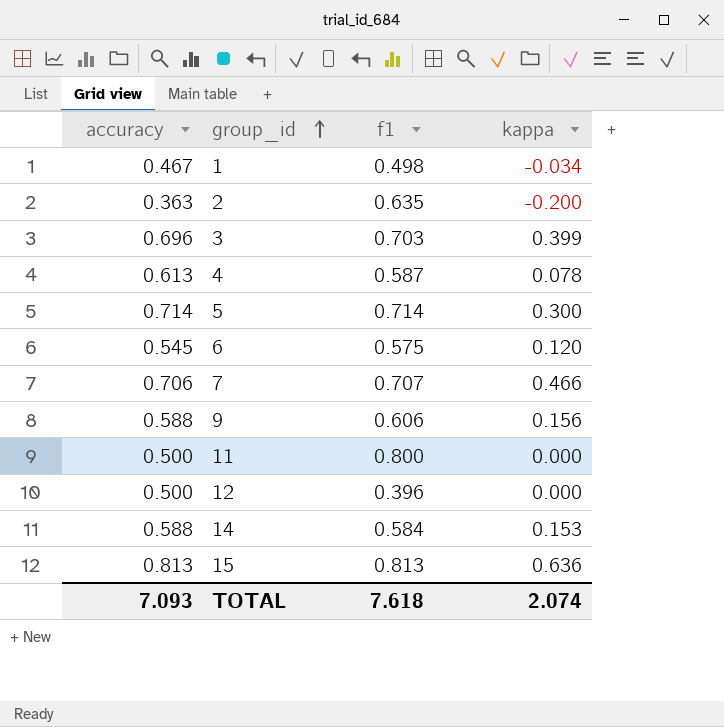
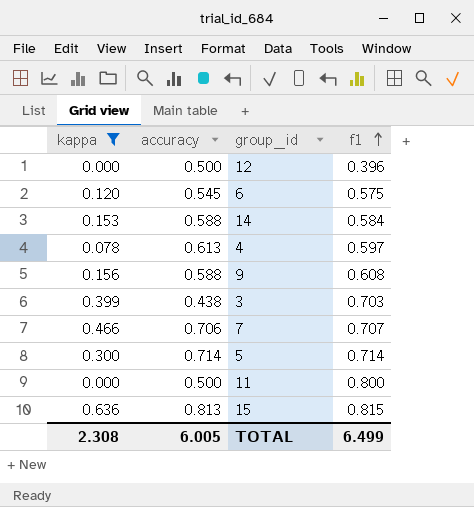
filter: none -> kappa >= 0.000
row order: group_id ascending -> f1 ascending
column kappa | position: 4 -> 1
4 | f1: 0.587 -> 0.597
9 | f1: 0.606 -> 0.608
3 | accuracy: 0.696 -> 0.438
15 | f1: 0.813 -> 0.815
TOTAL | kappa: 2.074 -> 2.308
TOTAL | accuracy: 7.093 -> 6.005
TOTAL | f1: 7.618 -> 6.499

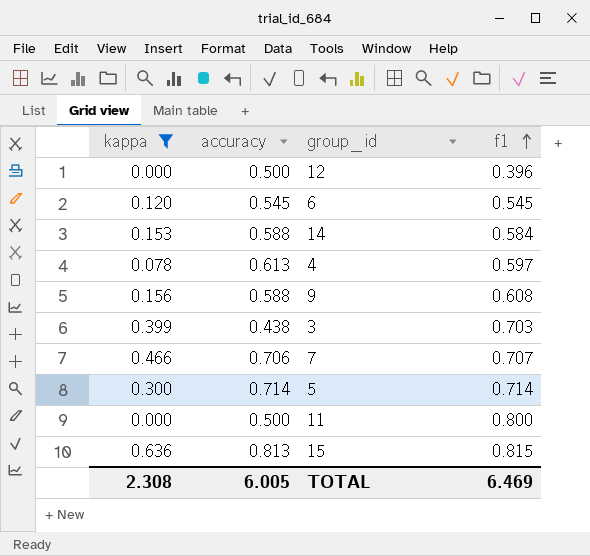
6 | f1: 0.575 -> 0.545
TOTAL | f1: 6.499 -> 6.469

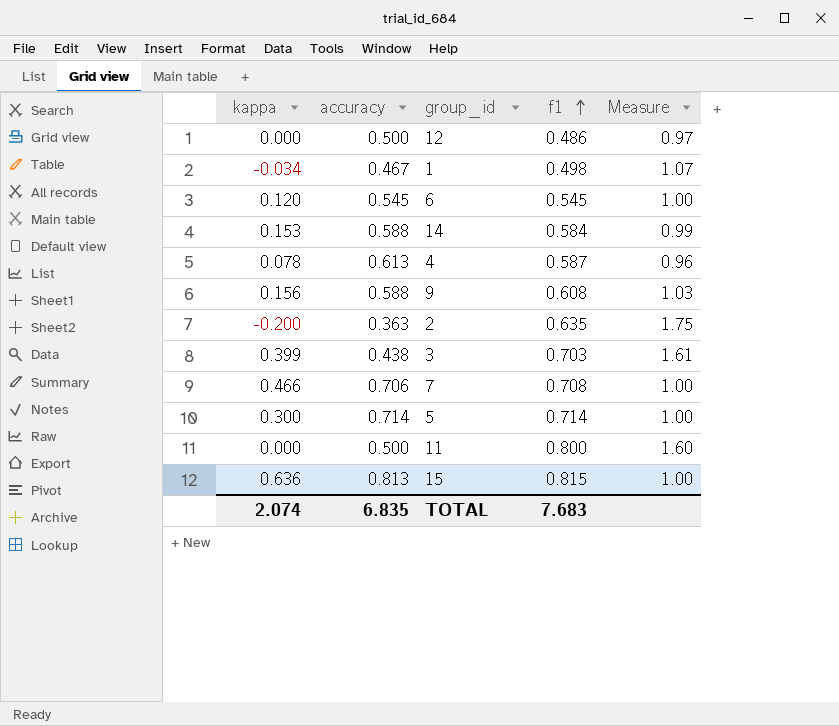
filter: kappa >= 0.000 -> none
column Measure | formula: none -> [f1] / [accuracy]
12 | f1: 0.396 -> 0.486
4 | f1: 0.597 -> 0.587
7 | f1: 0.707 -> 0.708
TOTAL | kappa: 2.308 -> 2.074
TOTAL | accuracy: 6.005 -> 6.835
TOTAL | f1: 6.469 -> 7.683

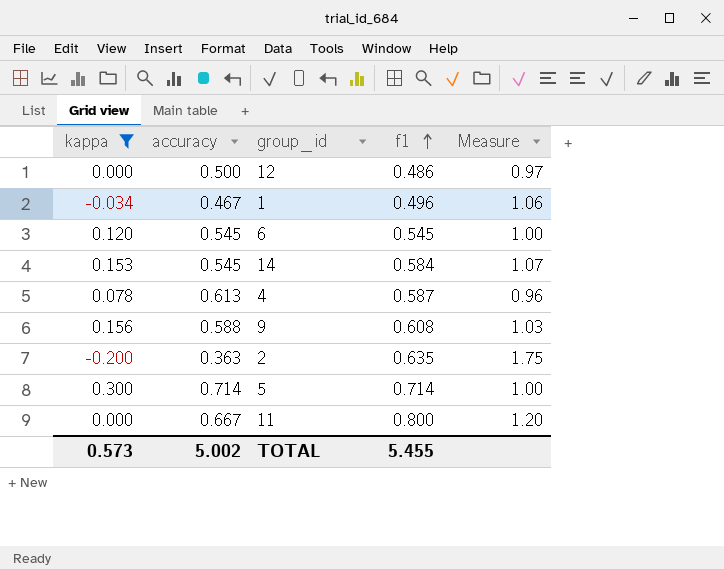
filter: none -> kappa <= 0.300
1 | f1: 0.498 -> 0.496
1 | Measure: 1.07 -> 1.06
14 | accuracy: 0.588 -> 0.545
14 | Measure: 0.99 -> 1.07
11 | accuracy: 0.500 -> 0.667
11 | Measure: 1.60 -> 1.20
TOTAL | kappa: 2.074 -> 0.573
TOTAL | accuracy: 6.835 -> 5.002
TOTAL | f1: 7.683 -> 5.455

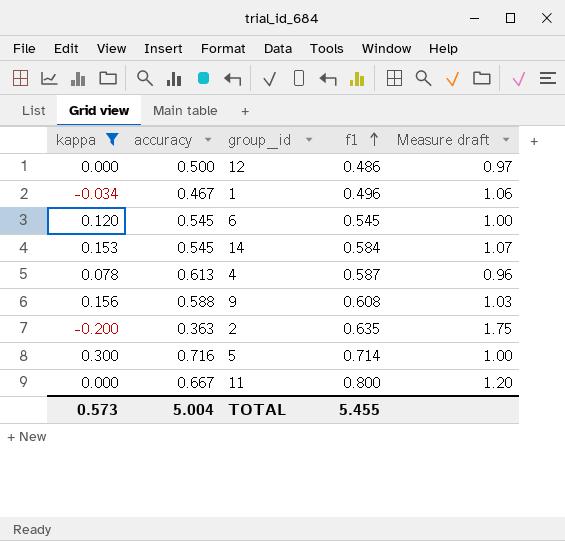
column name: Measure -> Measure draft
5 | accuracy: 0.714 -> 0.716
TOTAL | accuracy: 5.002 -> 5.004

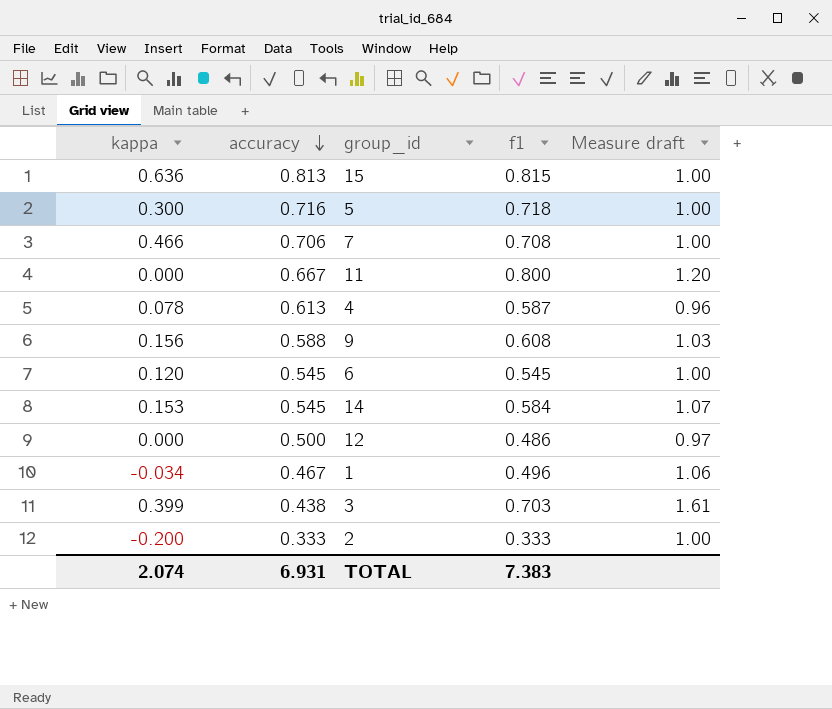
filter: kappa <= 0.300 -> none
row order: f1 ascending -> accuracy descending
5 | f1: 0.714 -> 0.718
2 | accuracy: 0.363 -> 0.333
2 | f1: 0.635 -> 0.333
2 | Measure draft: 1.75 -> 1.00
TOTAL | kappa: 0.573 -> 2.074
TOTAL | accuracy: 5.004 -> 6.931
TOTAL | f1: 5.455 -> 7.383

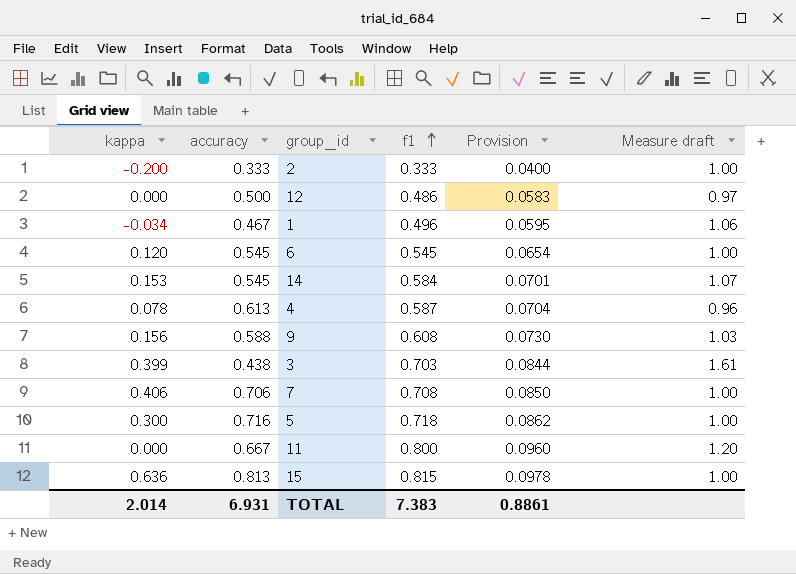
row order: accuracy descending -> f1 ascending
column Provision | formula: none -> [f1] * 0.12
7 | kappa: 0.466 -> 0.406
TOTAL | kappa: 2.074 -> 2.014

